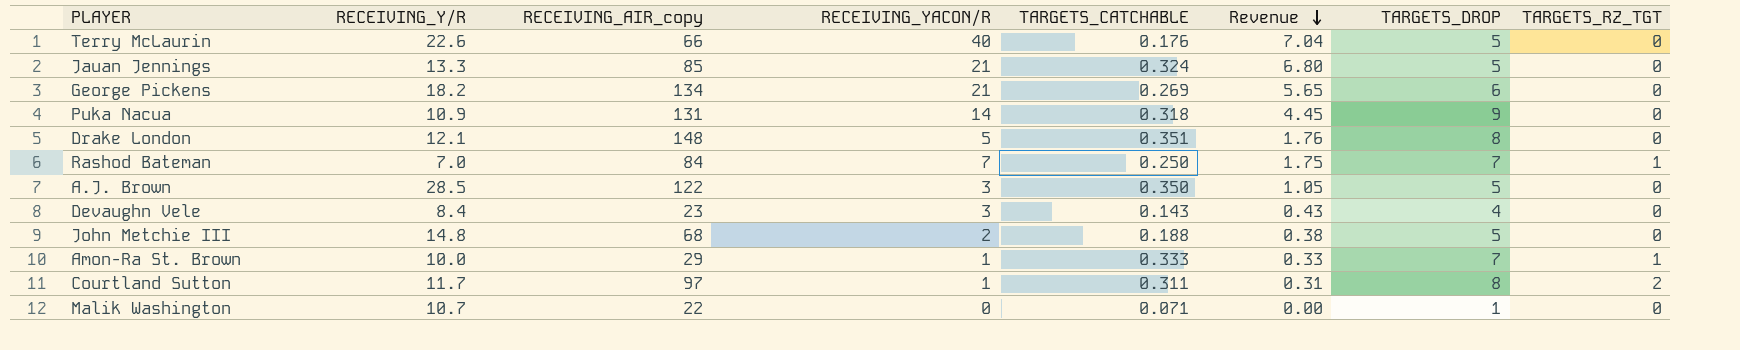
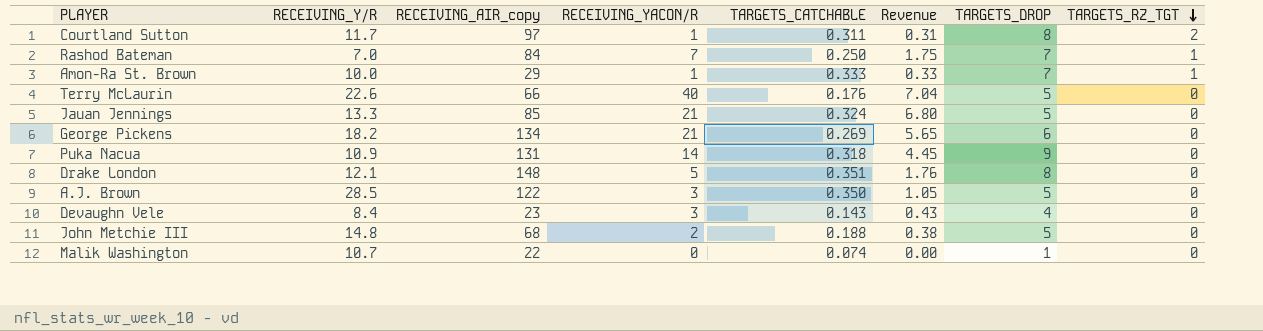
row order: Revenue descending -> TARGETS_RZ_TGT descending
Malik Washington | TARGETS_CATCHABLE: 0.071 -> 0.074

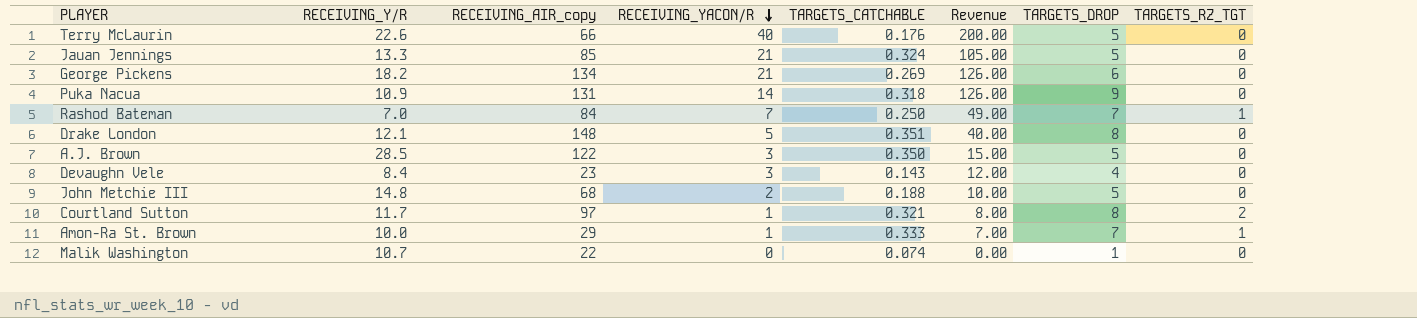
row order: TARGETS_RZ_TGT descending -> RECEIVING_YACON/R descending
column Revenue | formula: [RECEIVING_YACON/R] * [TARGETS_CATCHABLE] -> [RECEIVING_YACON/R] * [TARGETS_DROP]
Courtland Sutton | TARGETS_CATCHABLE: 0.311 -> 0.321

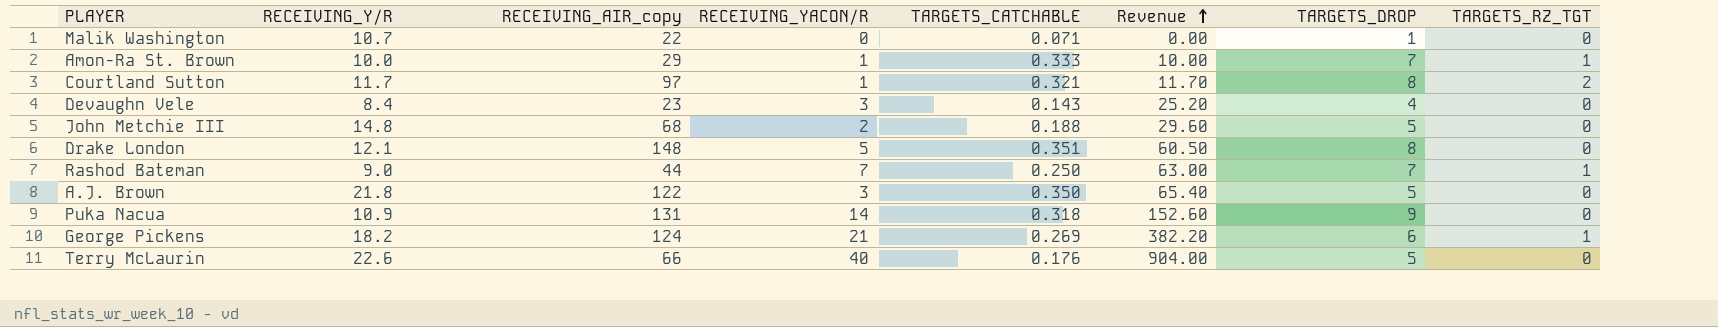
row order: RECEIVING_YACON/R descending -> Revenue ascending
column Revenue | formula: [RECEIVING_YACON/R] * [TARGETS_DROP] -> [RECEIVING_Y/R] * [RECEIVING_YACON/R]
row Jauan Jennings: 13.3 | 85 | 21 | 0.324 | 105.00 | 5 | 0 -> none
Malik Washington | TARGETS_CATCHABLE: 0.074 -> 0.071
Rashod Bateman | RECEIVING_Y/R: 7.0 -> 9.0
Rashod Bateman | RECEIVING_AIR_copy: 84 -> 44
A.J. Brown | RECEIVING_Y/R: 28.5 -> 21.8
George Pickens | RECEIVING_AIR_copy: 134 -> 124
George Pickens | TARGETS_RZ_TGT: 0 -> 1

